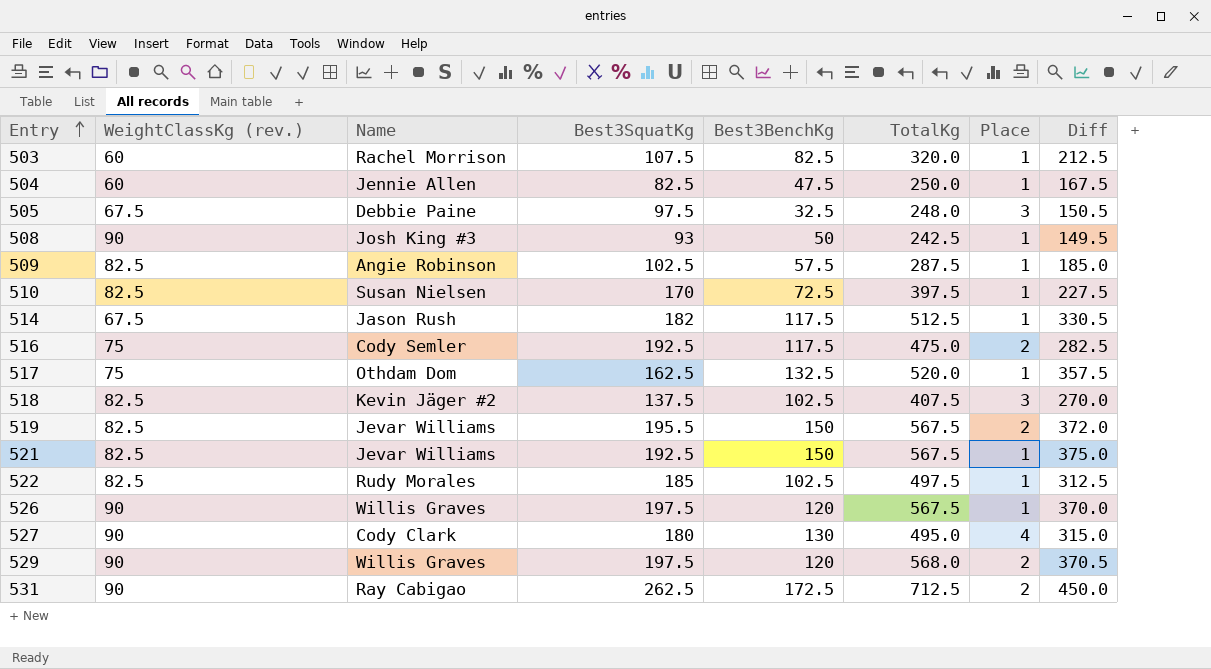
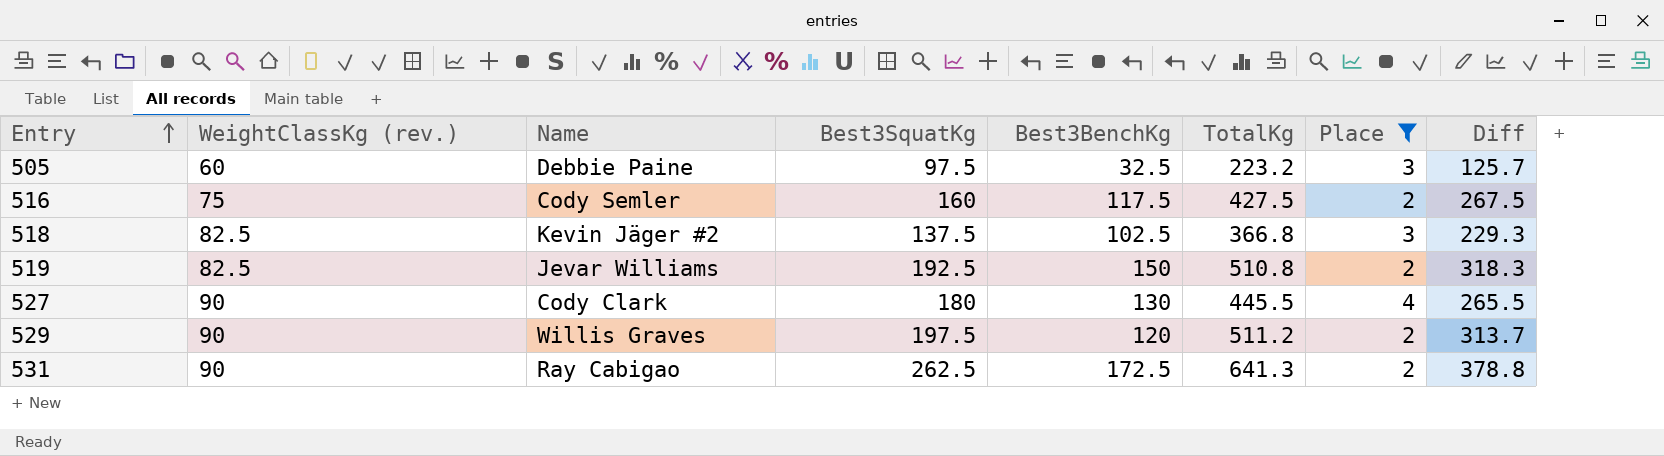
filter: none -> Place != 1
505 | WeightClassKg (rev.): 67.5 -> 60
505 | TotalKg: 248.0 -> 223.2
505 | Diff: 150.5 -> 125.7
516 | Best3SquatKg: 192.5 -> 160
516 | TotalKg: 475.0 -> 427.5
516 | Diff: 282.5 -> 267.5
518 | TotalKg: 407.5 -> 366.8
518 | Diff: 270.0 -> 229.3
519 | Best3SquatKg: 195.5 -> 192.5
519 | TotalKg: 567.5 -> 510.8
519 | Diff: 372.0 -> 318.3
527 | TotalKg: 495.0 -> 445.5
527 | Diff: 315.0 -> 265.5
529 | TotalKg: 568.0 -> 511.2
529 | Diff: 370.5 -> 313.7
531 | TotalKg: 712.5 -> 641.3
531 | Diff: 450.0 -> 378.8

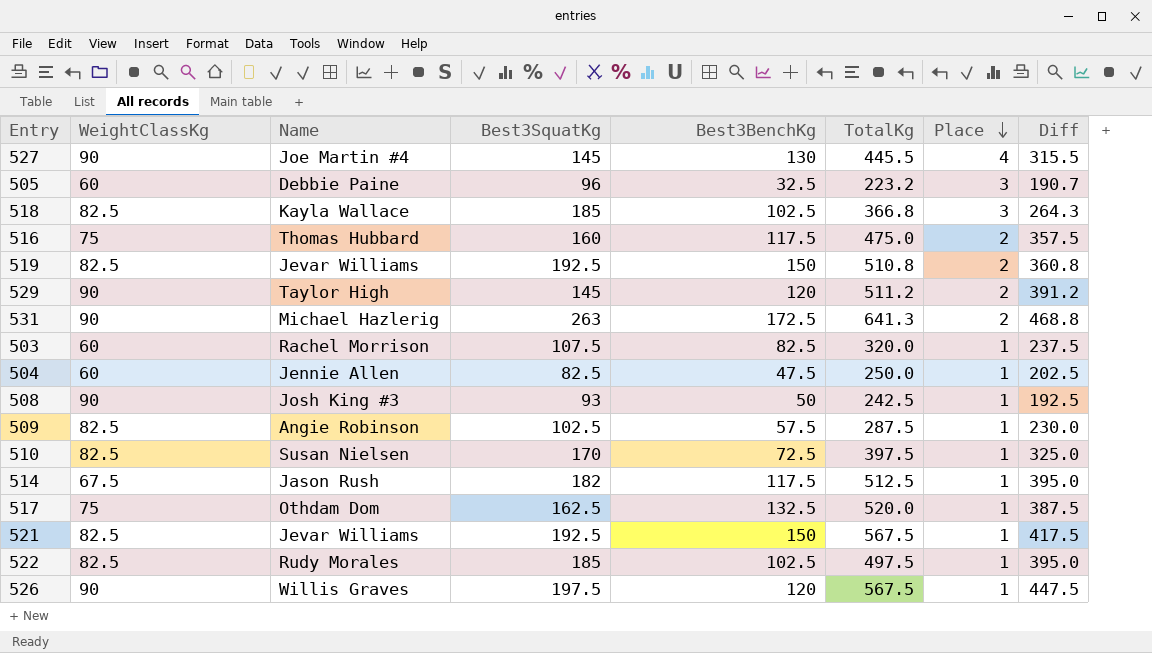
filter: Place != 1 -> none
row order: Entry ascending -> Place descending
column name: WeightClassKg (rev.) -> WeightClassKg
column Diff | formula: [TotalKg] - [Best3SquatKg] -> [TotalKg] - [Best3BenchKg]
527 | Name: Cody Clark -> Joe Martin #4
527 | Best3SquatKg: 180 -> 145
505 | Best3SquatKg: 97.5 -> 96
518 | Name: Kevin Jäger #2 -> Kayla Wallace
518 | Best3SquatKg: 137.5 -> 185
516 | Name: Cody Semler -> Thomas Hubbard
516 | TotalKg: 427.5 -> 475.0
529 | Name: Willis Graves -> Taylor High
529 | Best3SquatKg: 197.5 -> 145
531 | Name: Ray Cabigao -> Michael Hazlerig
531 | Best3SquatKg: 262.5 -> 263

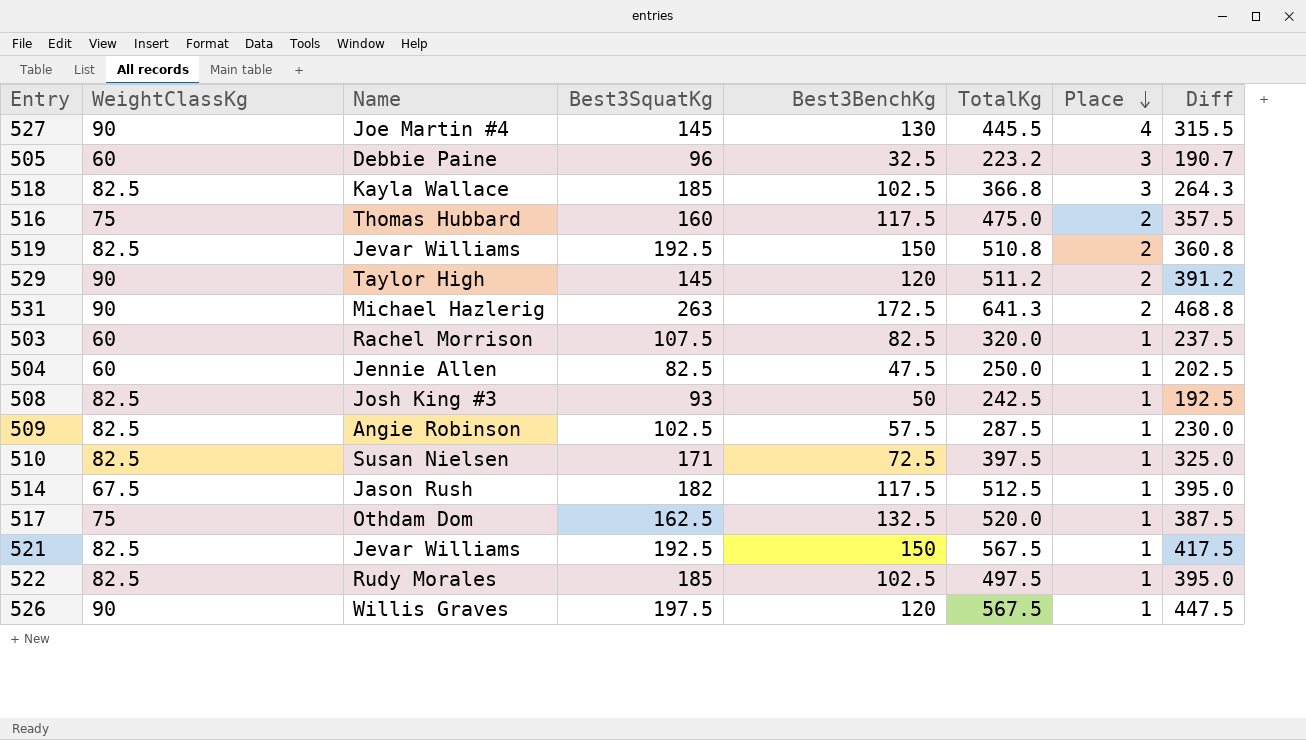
508 | WeightClassKg: 90 -> 82.5
510 | Best3SquatKg: 170 -> 171

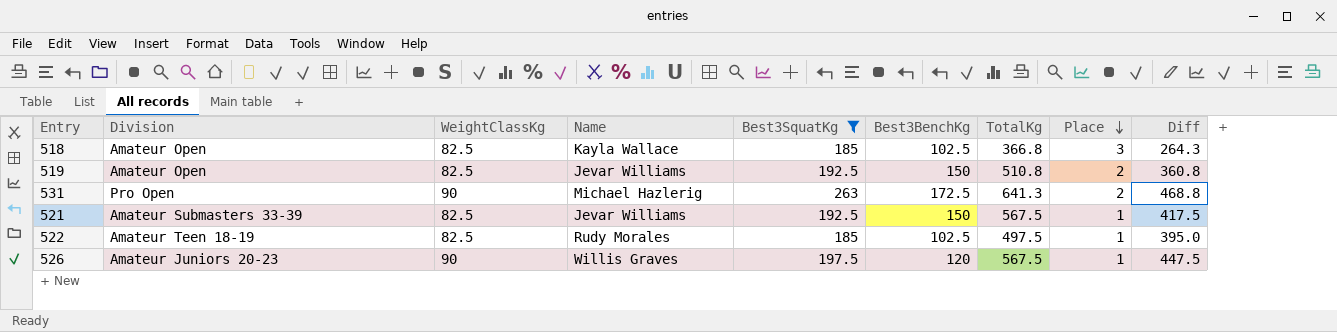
filter: none -> Best3SquatKg >= 185
column Division | position: none -> 2

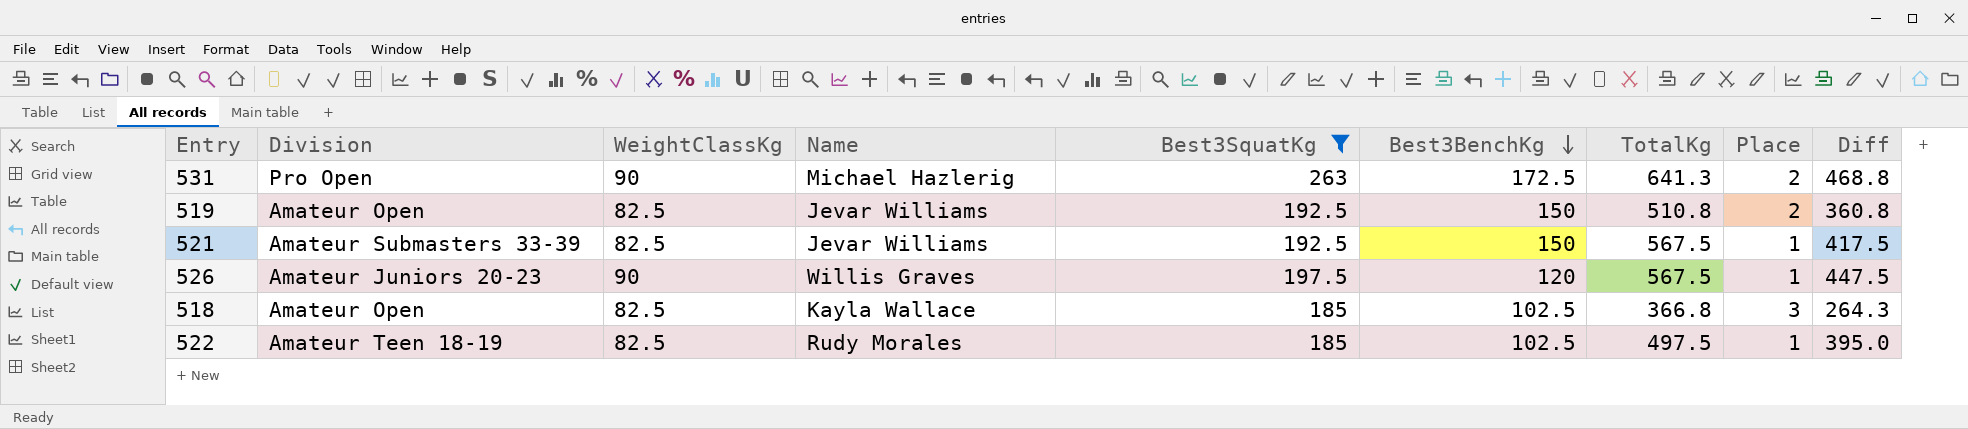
row order: Place descending -> Best3BenchKg descending

